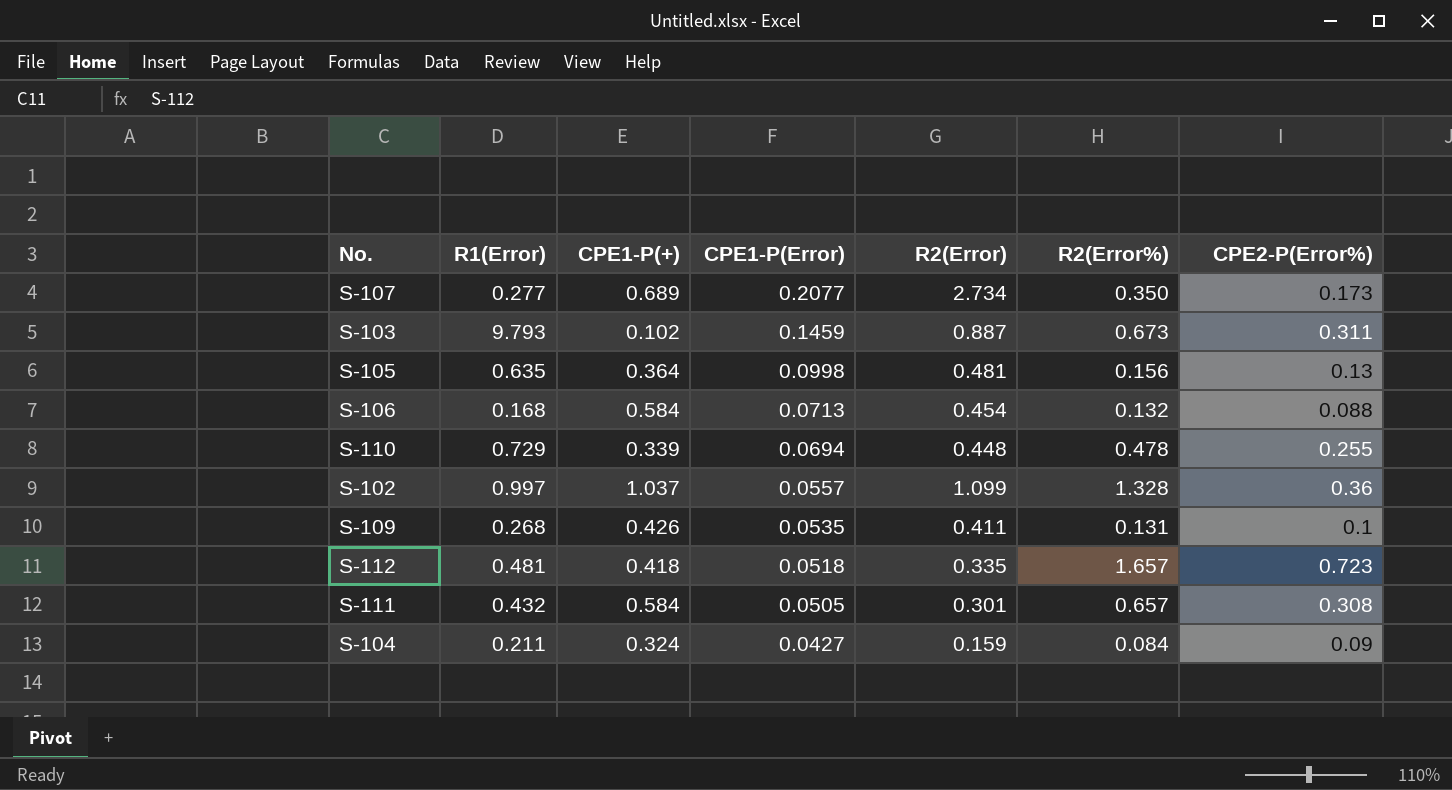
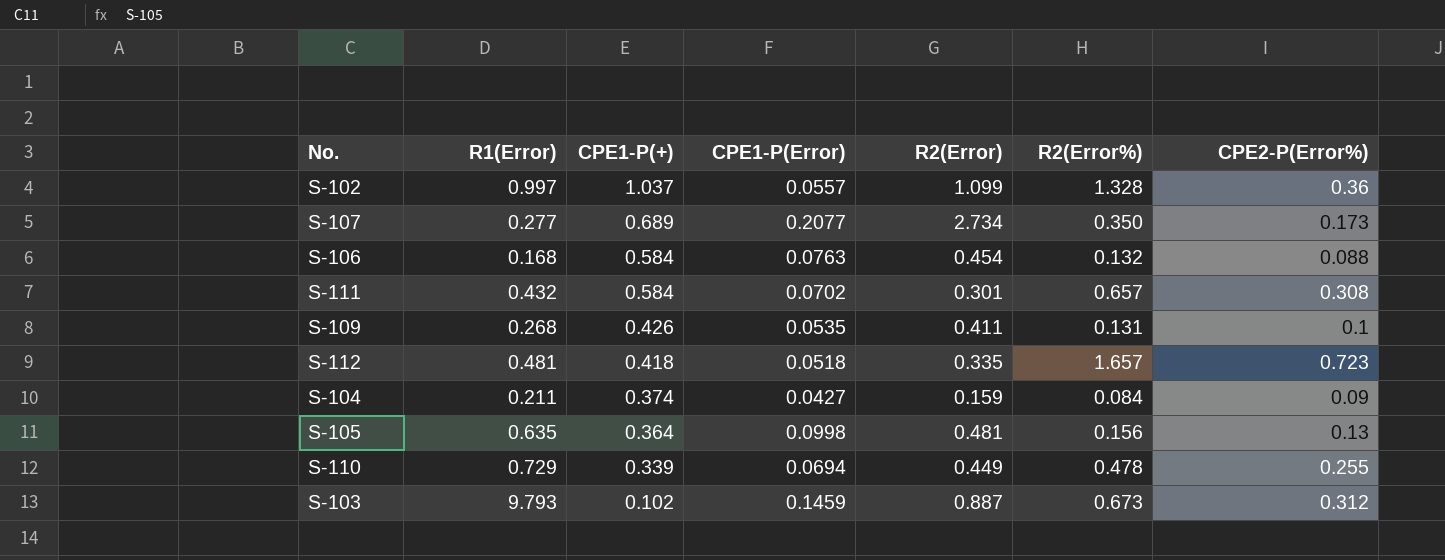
row order: CPE1-P(Error) descending -> CPE1-P(+) descending
S-106 | CPE1-P(Error): 0.0713 -> 0.0763
S-111 | CPE1-P(Error): 0.0505 -> 0.0702
S-104 | CPE1-P(+): 0.324 -> 0.374
S-110 | R2(Error): 0.448 -> 0.449
S-103 | CPE2-P(Error%): 0.311 -> 0.312

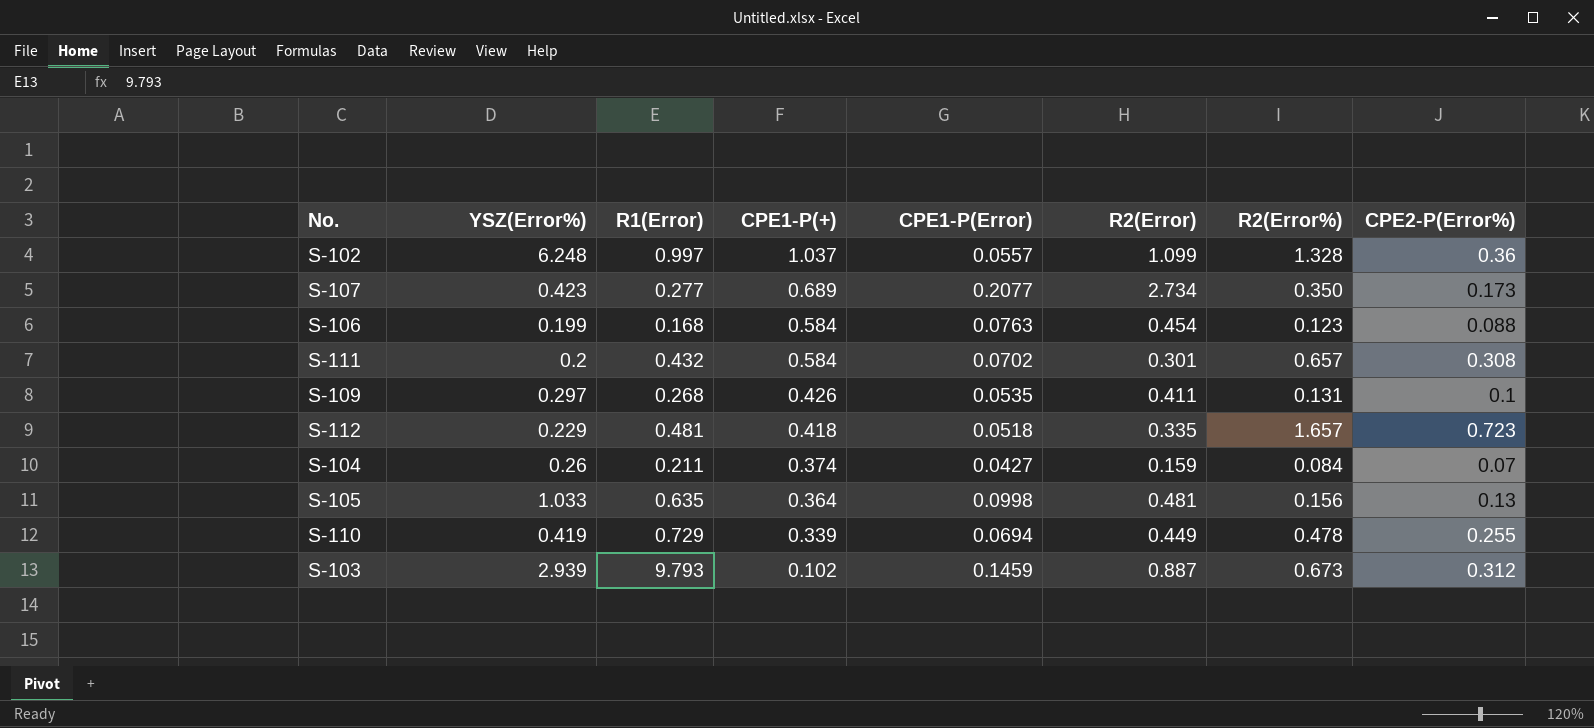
column YSZ(Error%) | position: none -> 2
S-106 | R2(Error%): 0.132 -> 0.123
S-104 | CPE2-P(Error%): 0.09 -> 0.07

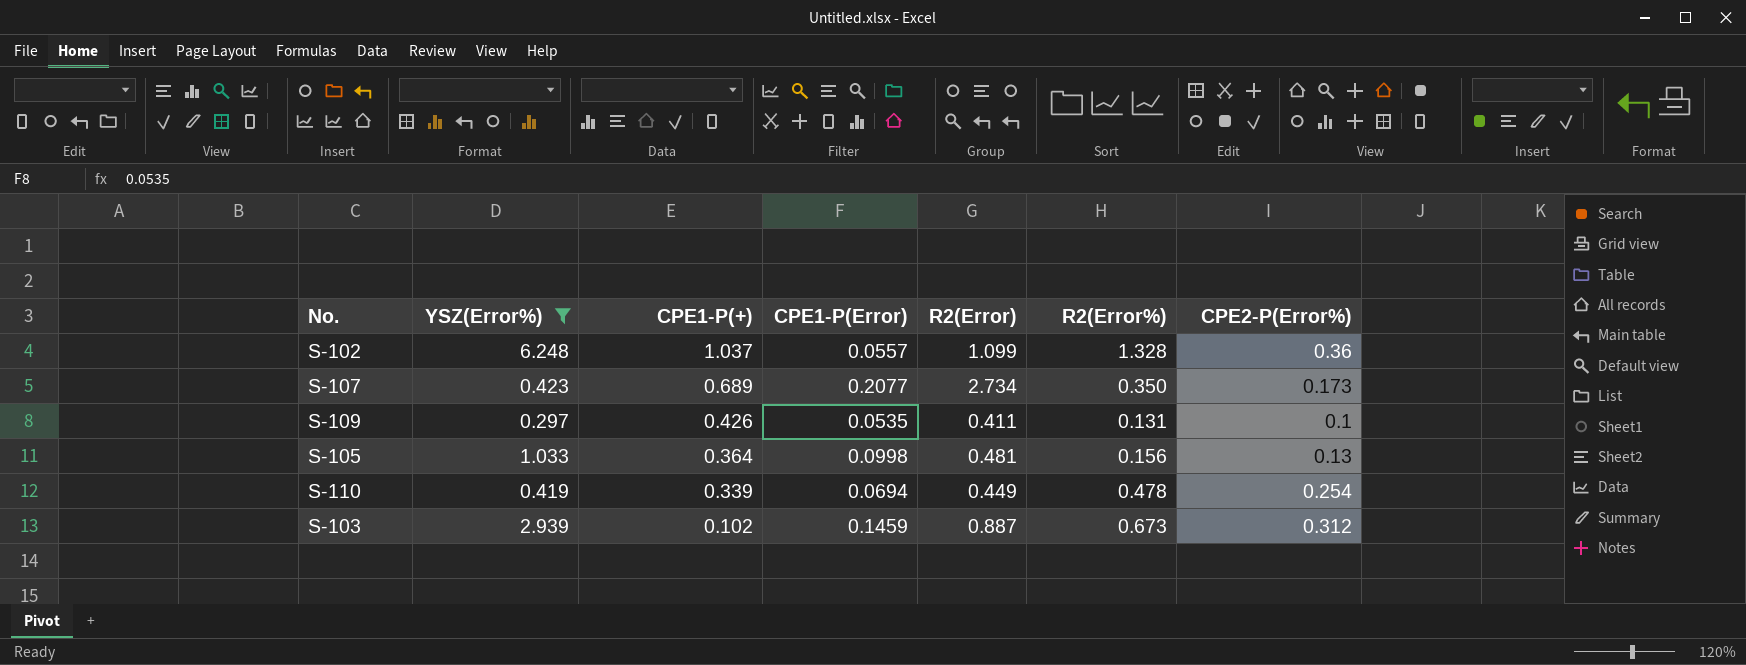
filter: none -> YSZ(Error%) >= 0.297
column R1(Error) | position: 3 -> none
S-110 | CPE2-P(Error%): 0.255 -> 0.254

